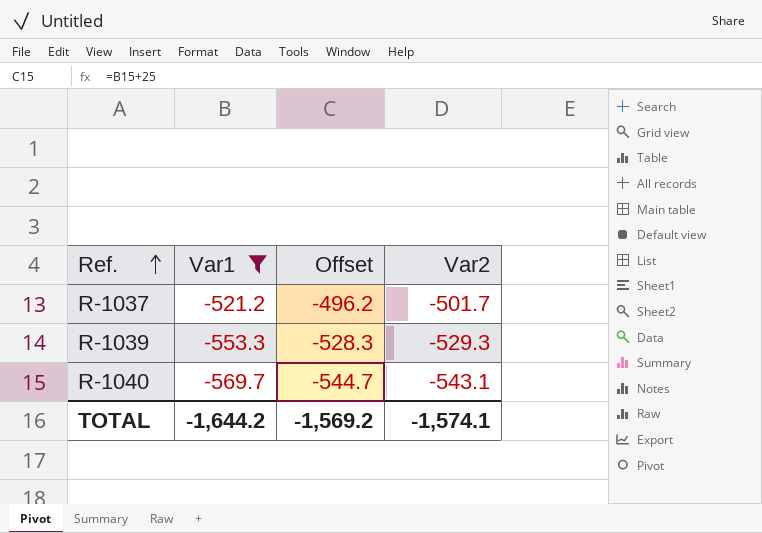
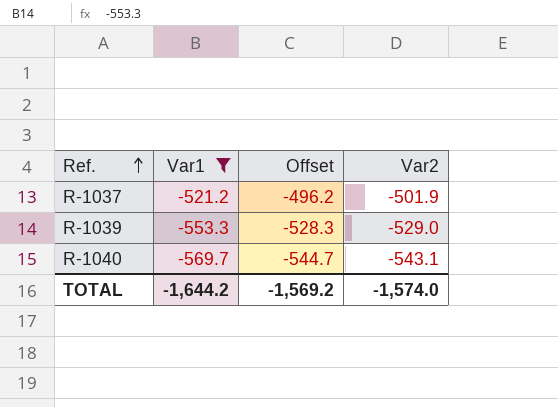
R-1037 | Var2: -501.7 -> -501.9
R-1039 | Var2: -529.3 -> -529.0
TOTAL | Var2: -1,574.1 -> -1,574.0

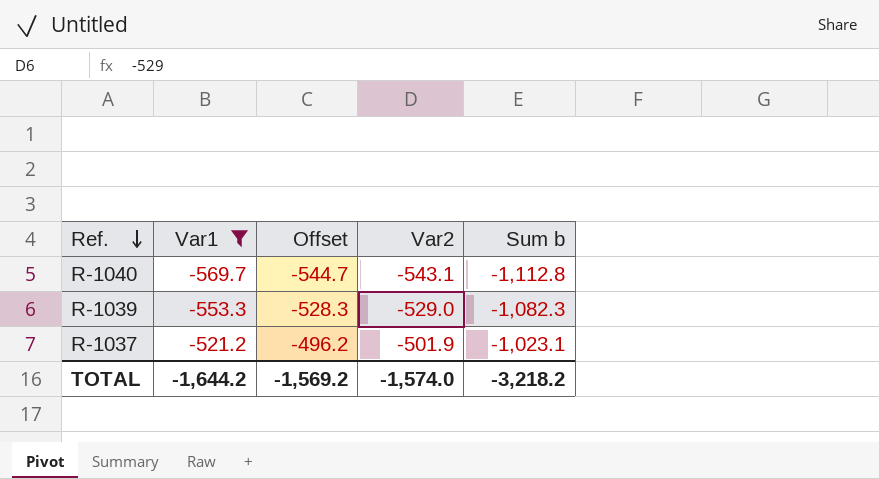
row order: Ref. ascending -> Ref. descending
column Sum b | formula: none -> [Var1] + [Var2]

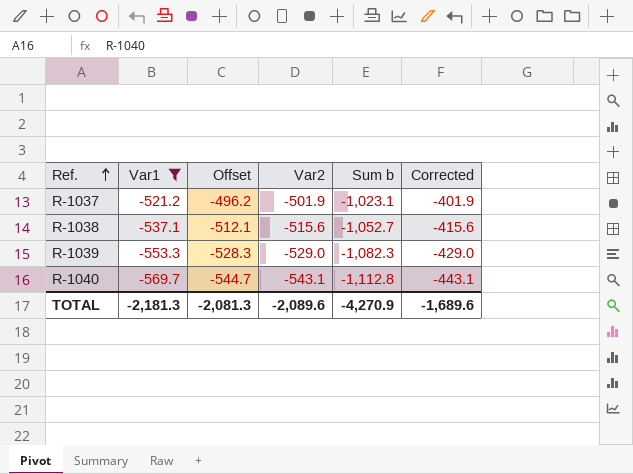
row order: Ref. descending -> Ref. ascending
column Corrected | formula: none -> [Var2] + 100
row R-1038: none -> -537.1 | -512.1 | -515.6 | -1,052.7 | -415.6
TOTAL | Var1: -1,644.2 -> -2,181.3
TOTAL | Offset: -1,569.2 -> -2,081.3
TOTAL | Var2: -1,574.0 -> -2,089.6
TOTAL | Sum b: -3,218.2 -> -4,270.9

